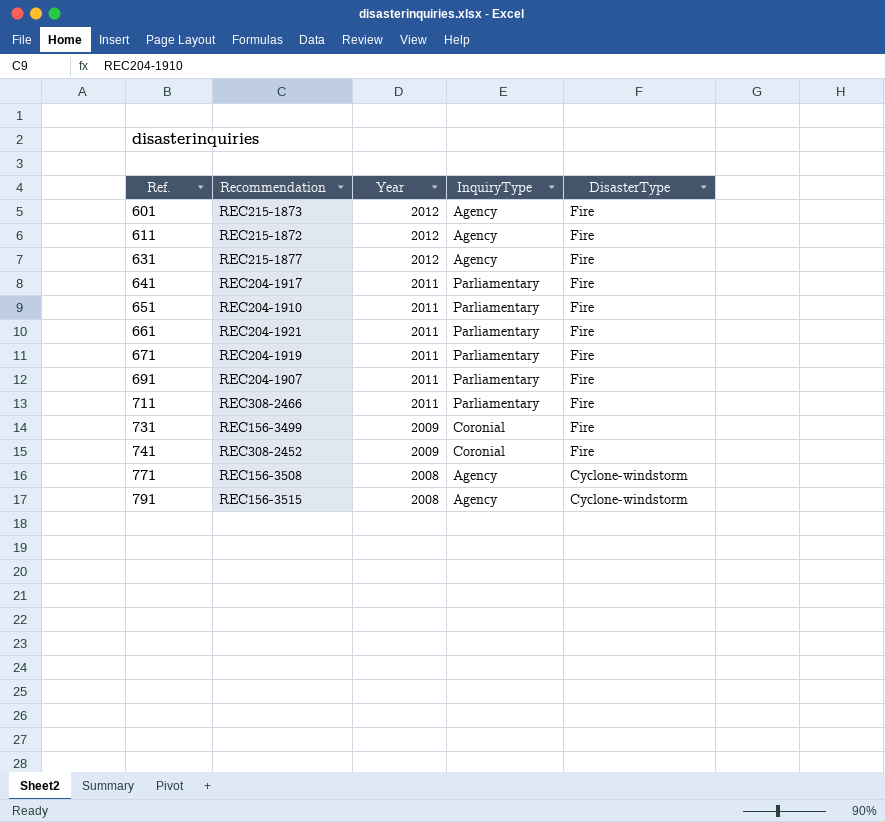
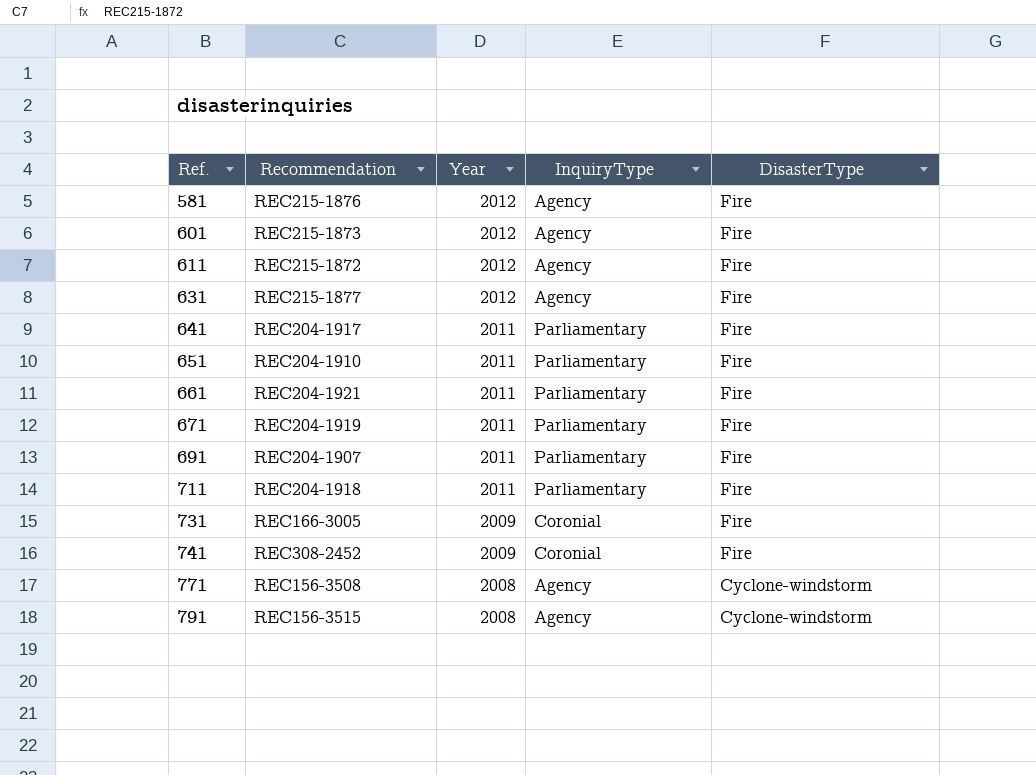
row 581: none -> REC215-1876 | 2012 | Agency | Fire
711 | Recommendation: REC308-2466 -> REC204-1918
731 | Recommendation: REC156-3499 -> REC166-3005

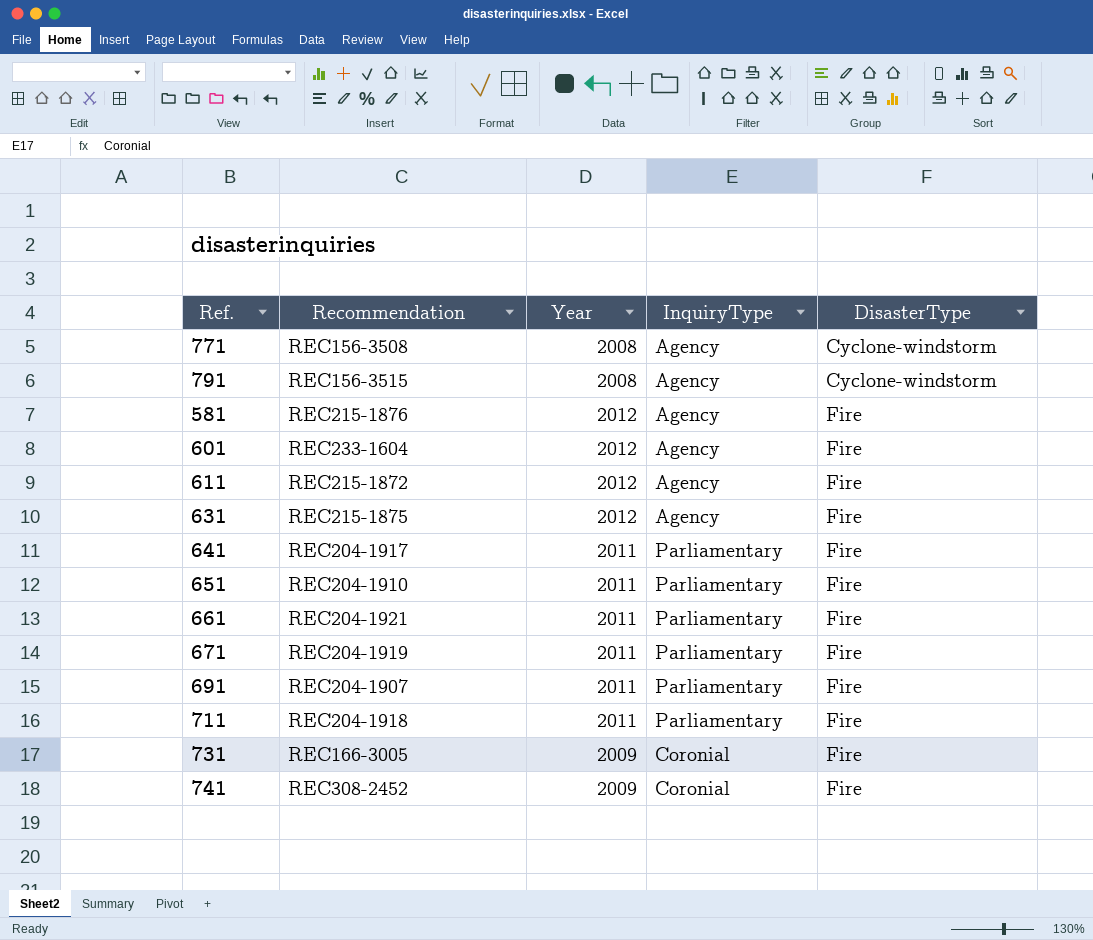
row order: Ref. ascending -> DisasterType ascending
601 | Recommendation: REC215-1873 -> REC233-1604
631 | Recommendation: REC215-1877 -> REC215-1875

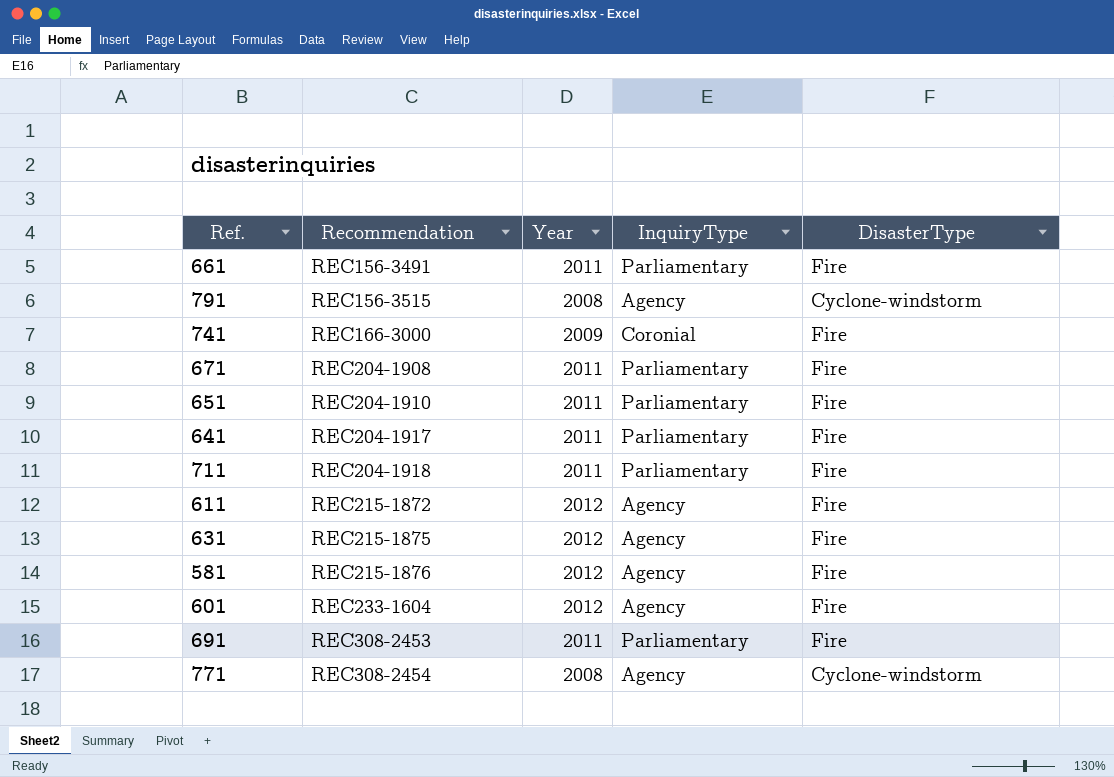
row order: DisasterType ascending -> Recommendation ascending
row 731: REC166-3005 | 2009 | Coronial | Fire -> none
661 | Recommendation: REC204-1921 -> REC156-3491
741 | Recommendation: REC308-2452 -> REC166-3000
671 | Recommendation: REC204-1919 -> REC204-1908
691 | Recommendation: REC204-1907 -> REC308-2453
771 | Recommendation: REC156-3508 -> REC308-2454

